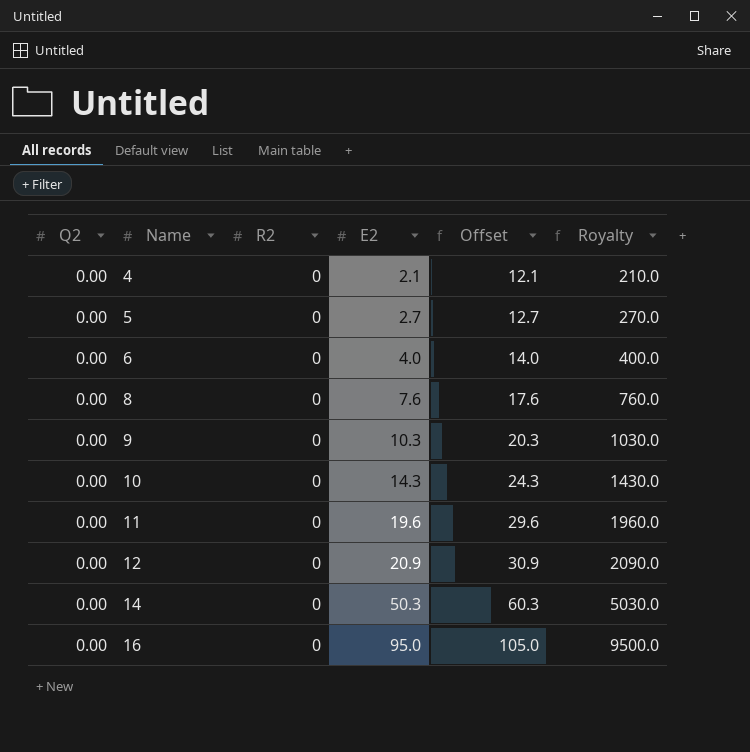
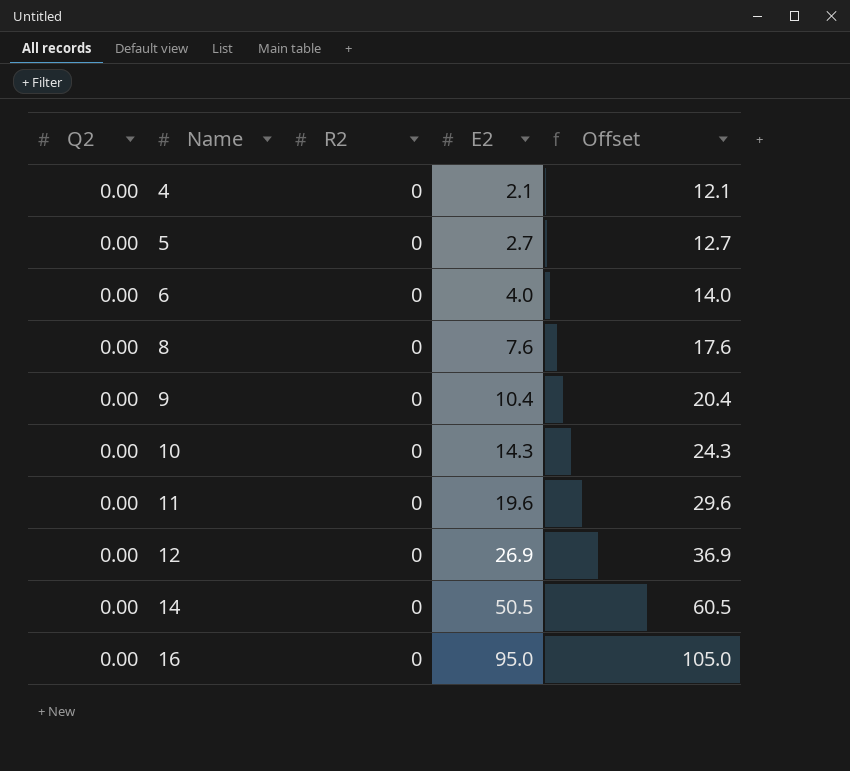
column Royalty | formula: [E2] * 100 -> none
9 | E2: 10.3 -> 10.4
9 | Offset: 20.3 -> 20.4
12 | E2: 20.9 -> 26.9
12 | Offset: 30.9 -> 36.9
14 | E2: 50.3 -> 50.5
14 | Offset: 60.3 -> 60.5

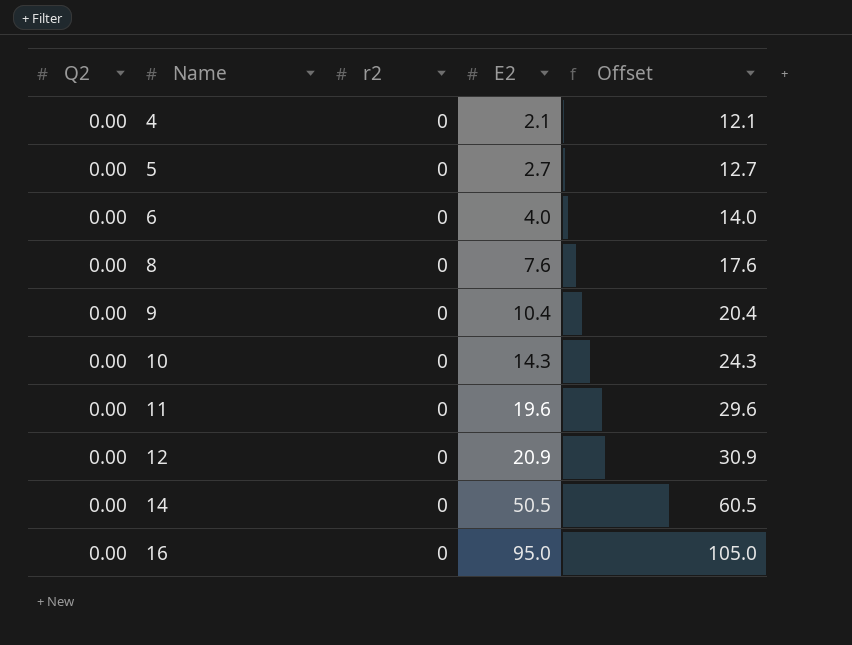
column name: R2 -> r2
12 | E2: 26.9 -> 20.9
12 | Offset: 36.9 -> 30.9

